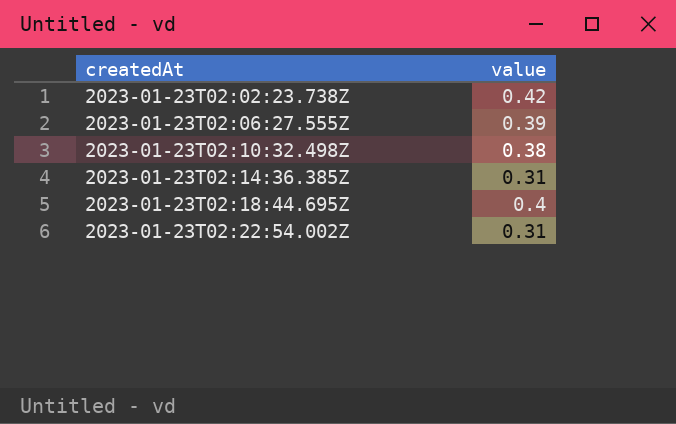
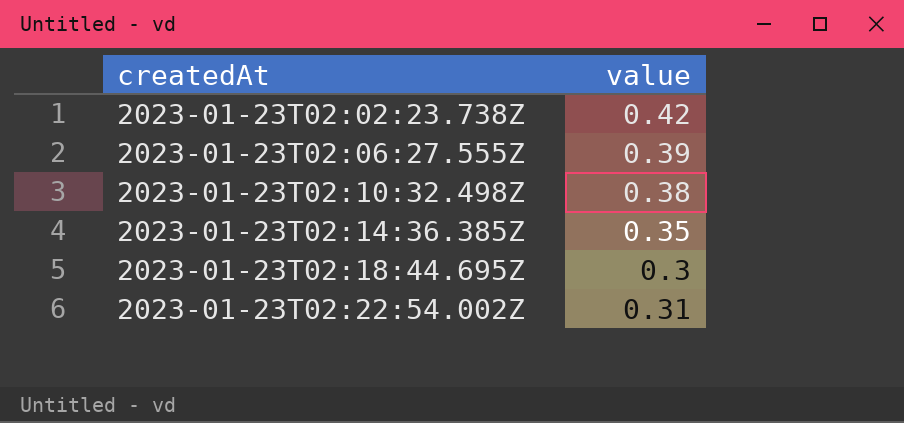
2023-01-23T02:14:36.385Z | value: 0.31 -> 0.35
2023-01-23T02:18:44.695Z | value: 0.4 -> 0.3

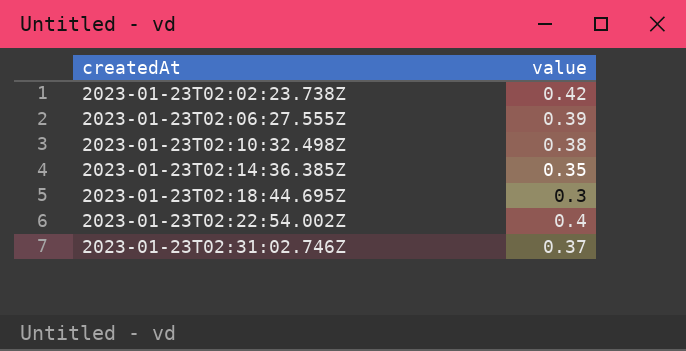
2023-01-23T02:22:54.002Z | value: 0.31 -> 0.4
row 2023-01-23T02:31:02.746Z: none -> 0.37

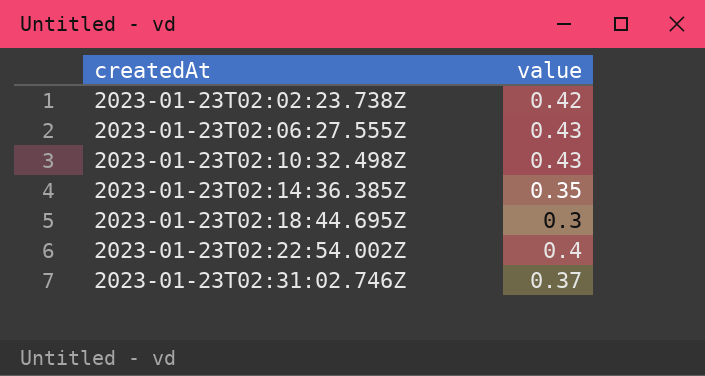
2023-01-23T02:06:27.555Z | value: 0.39 -> 0.43
2023-01-23T02:10:32.498Z | value: 0.38 -> 0.43

